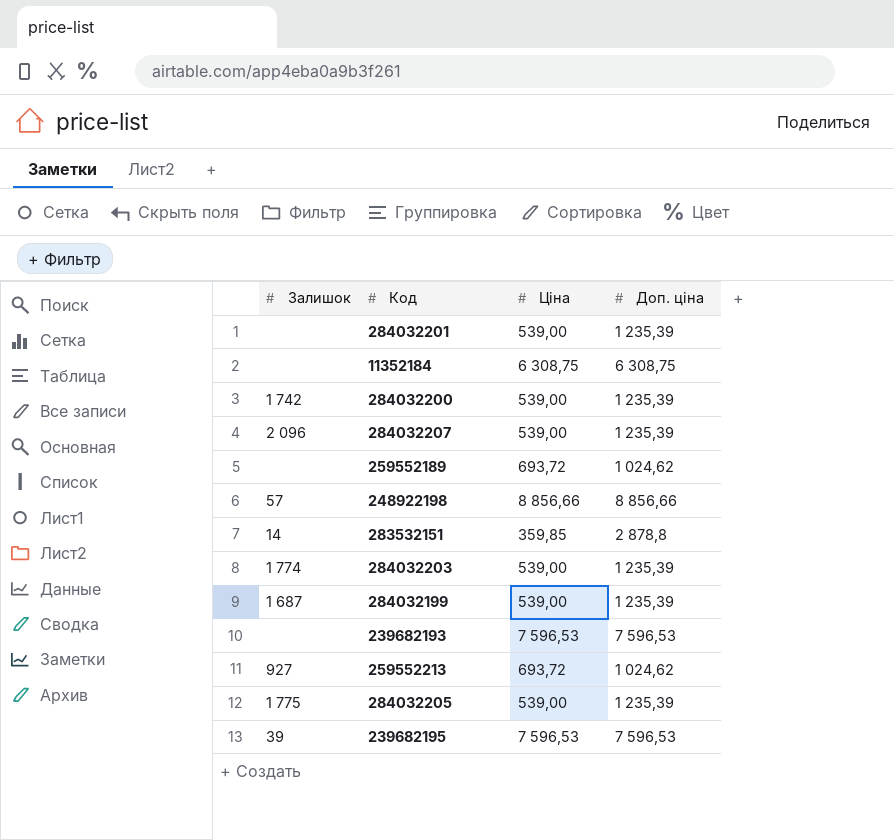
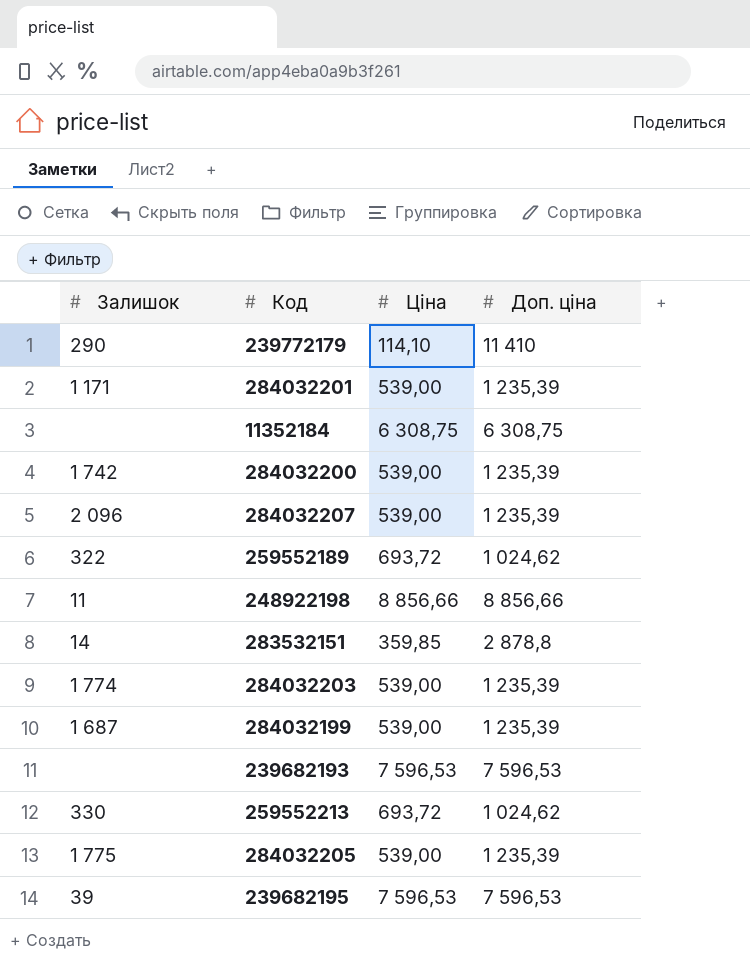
row 239772179: none -> 290 | 114,10 | 11 410
284032201 | Залишок: none -> 1 171
259552189 | Залишок: none -> 322
248922198 | Залишок: 57 -> 11
259552213 | Залишок: 927 -> 330

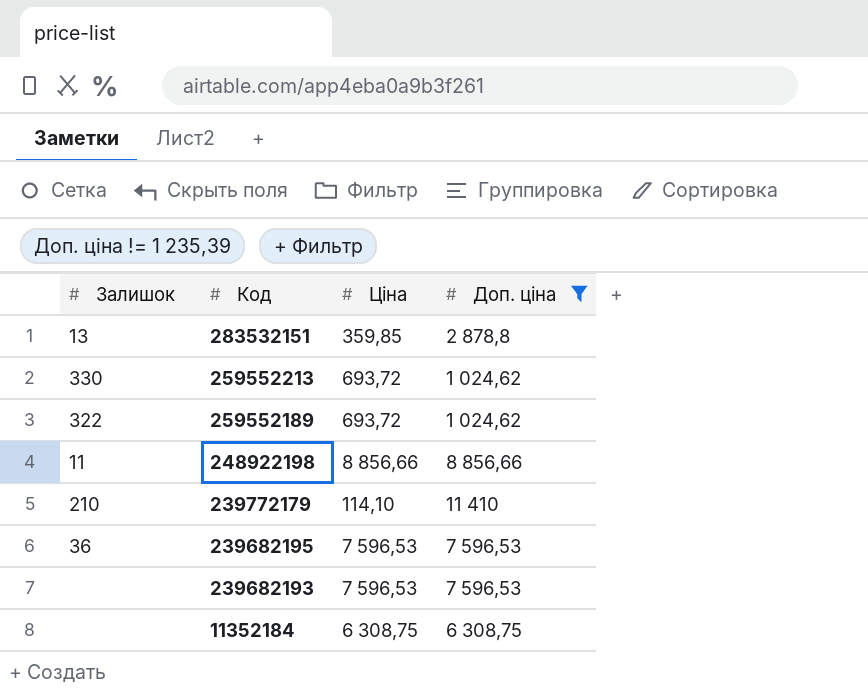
filter: none -> Доп. ціна != 1 235,39
row order: none -> Код descending
283532151 | Залишок: 14 -> 13
239772179 | Залишок: 290 -> 210
239682195 | Залишок: 39 -> 36

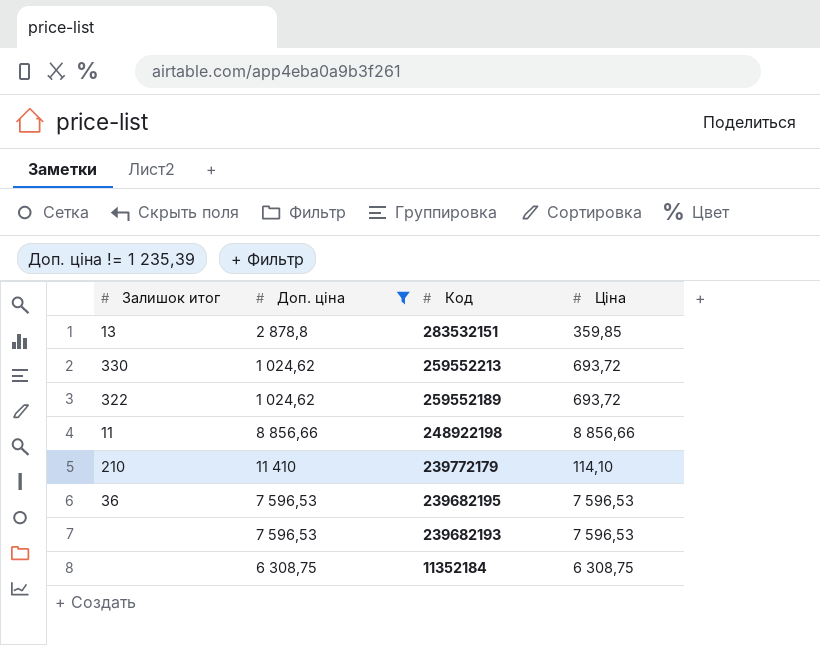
column name: Залишок -> Залишок итог
column Доп. ціна | position: 4 -> 2

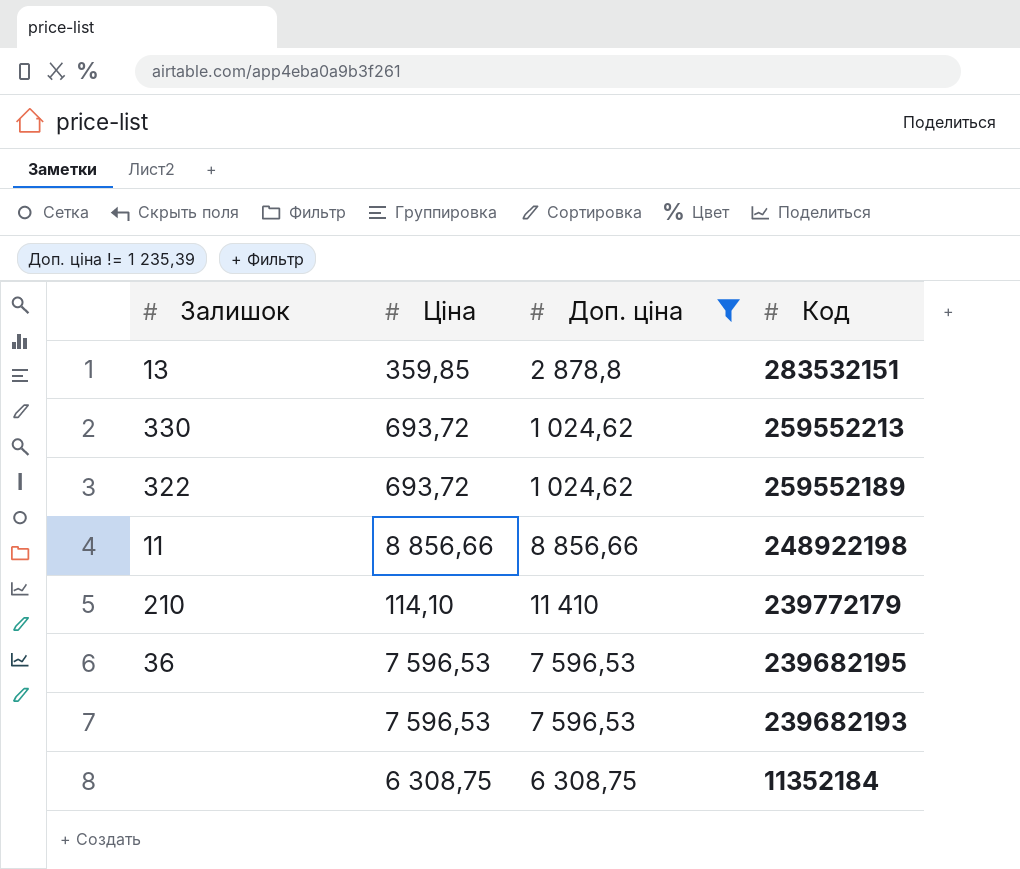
column name: Залишок итог -> Залишок
column Ціна | position: 4 -> 2

